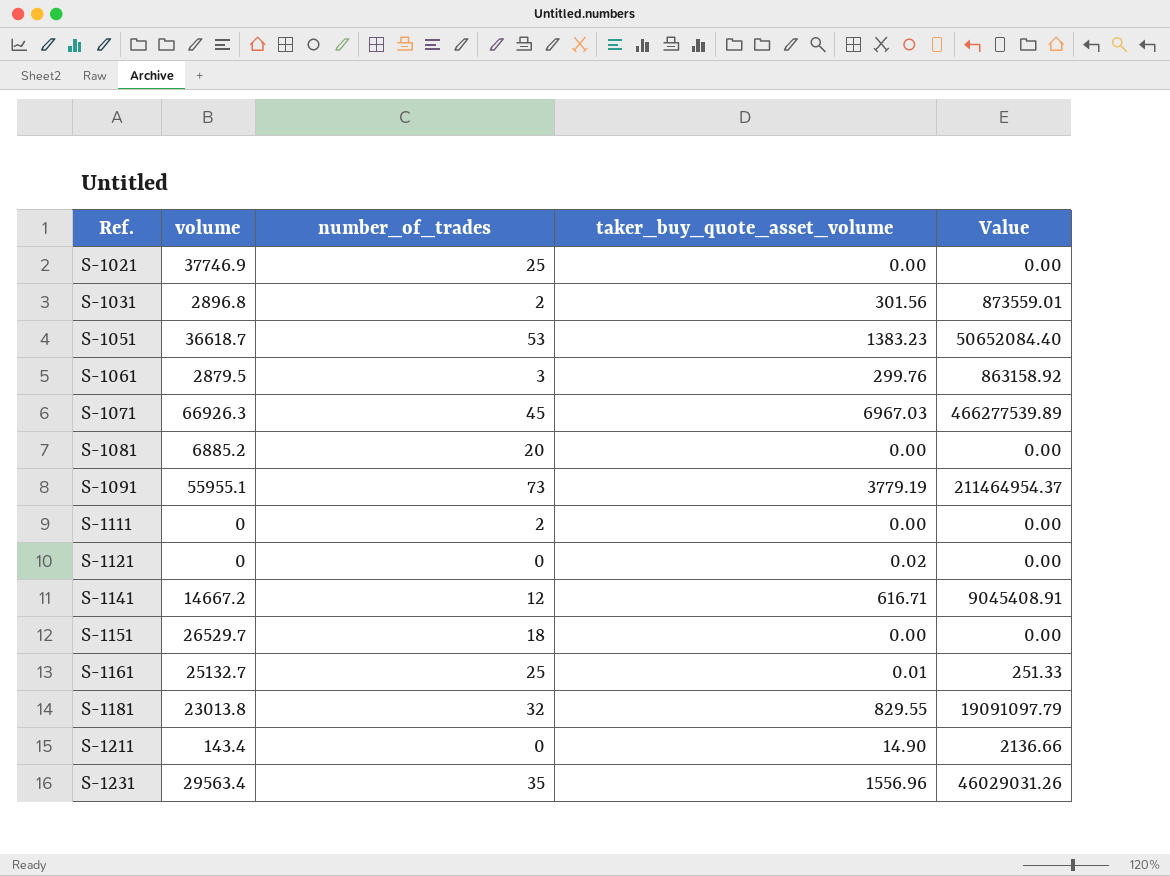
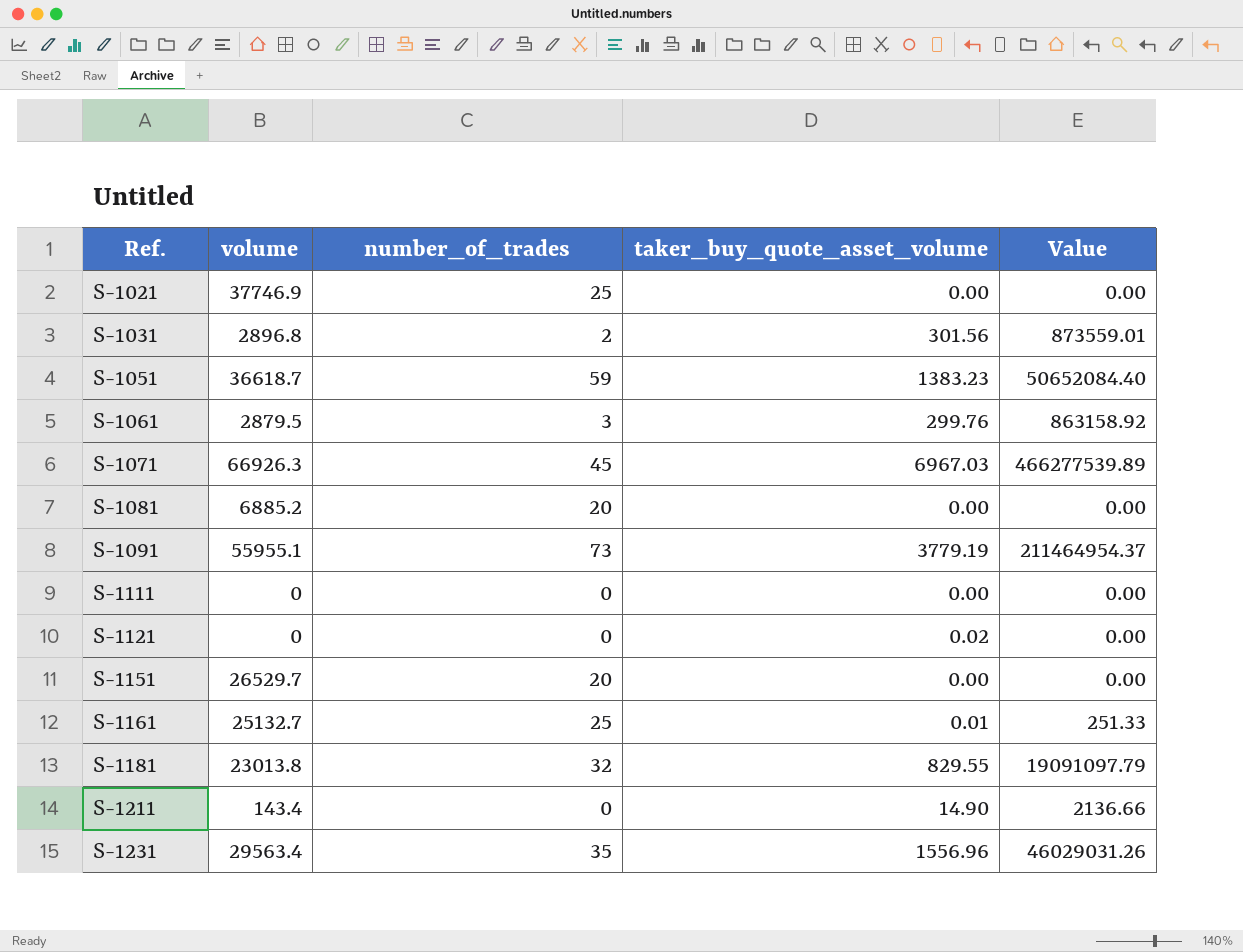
row S-1141: 14667.2 | 12 | 616.71 | 9045408.91 -> none
S-1051 | number_of_trades: 53 -> 59
S-1111 | number_of_trades: 2 -> 0
S-1151 | number_of_trades: 18 -> 20

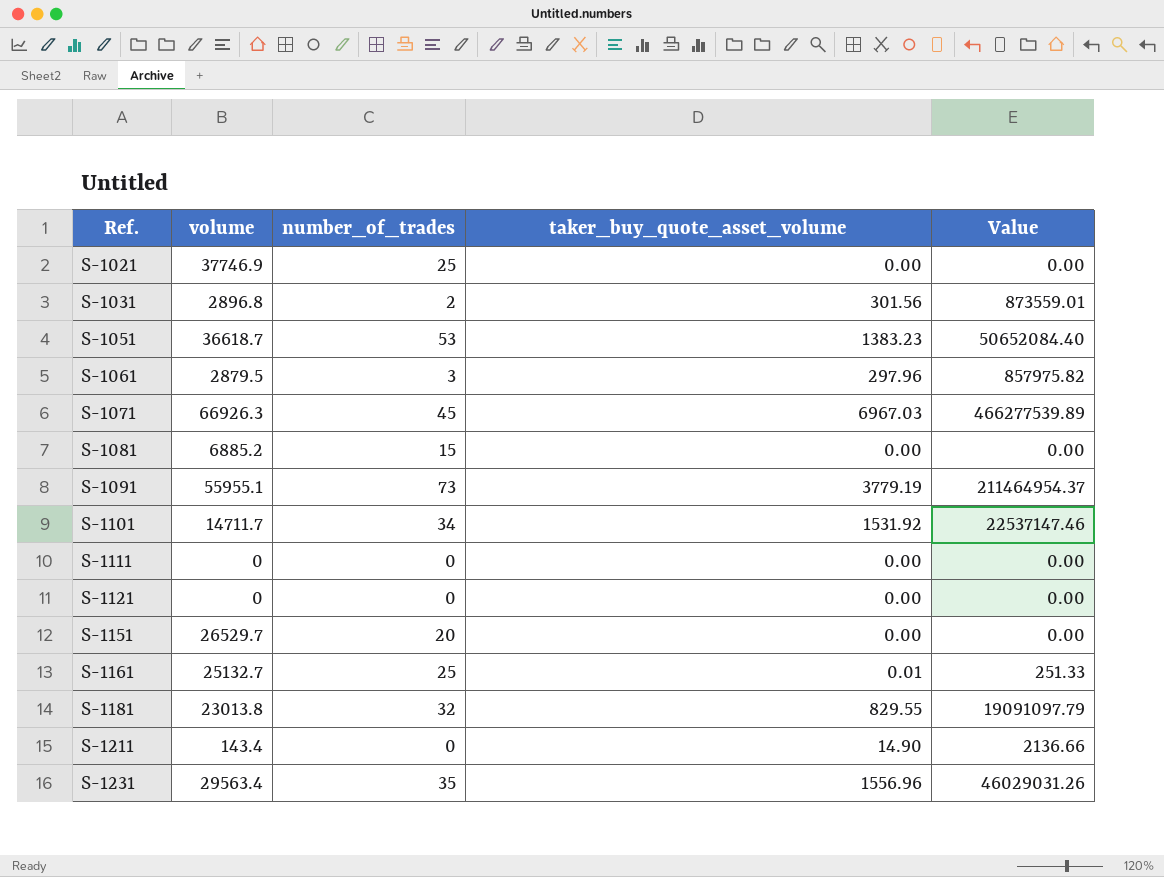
S-1051 | number_of_trades: 59 -> 53
S-1061 | taker_buy_quote_asset_volume: 299.76 -> 297.96
S-1061 | Value: 863158.92 -> 857975.82
S-1081 | number_of_trades: 20 -> 15
row S-1101: none -> 14711.7 | 34 | 1531.92 | 22537147.46
S-1121 | taker_buy_quote_asset_volume: 0.02 -> 0.00

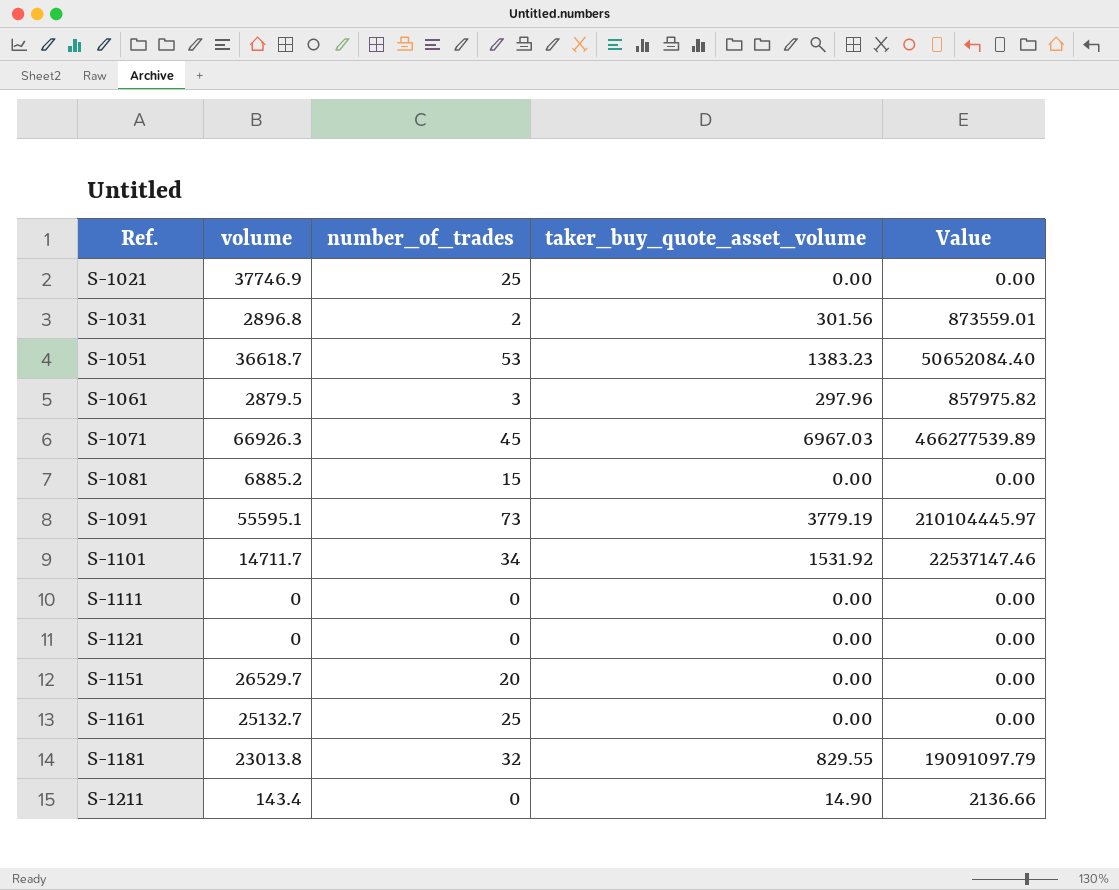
row S-1231: 29563.4 | 35 | 1556.96 | 46029031.26 -> none
S-1091 | volume: 55955.1 -> 55595.1
S-1091 | Value: 211464954.37 -> 210104445.97
S-1161 | taker_buy_quote_asset_volume: 0.01 -> 0.00
S-1161 | Value: 251.33 -> 0.00

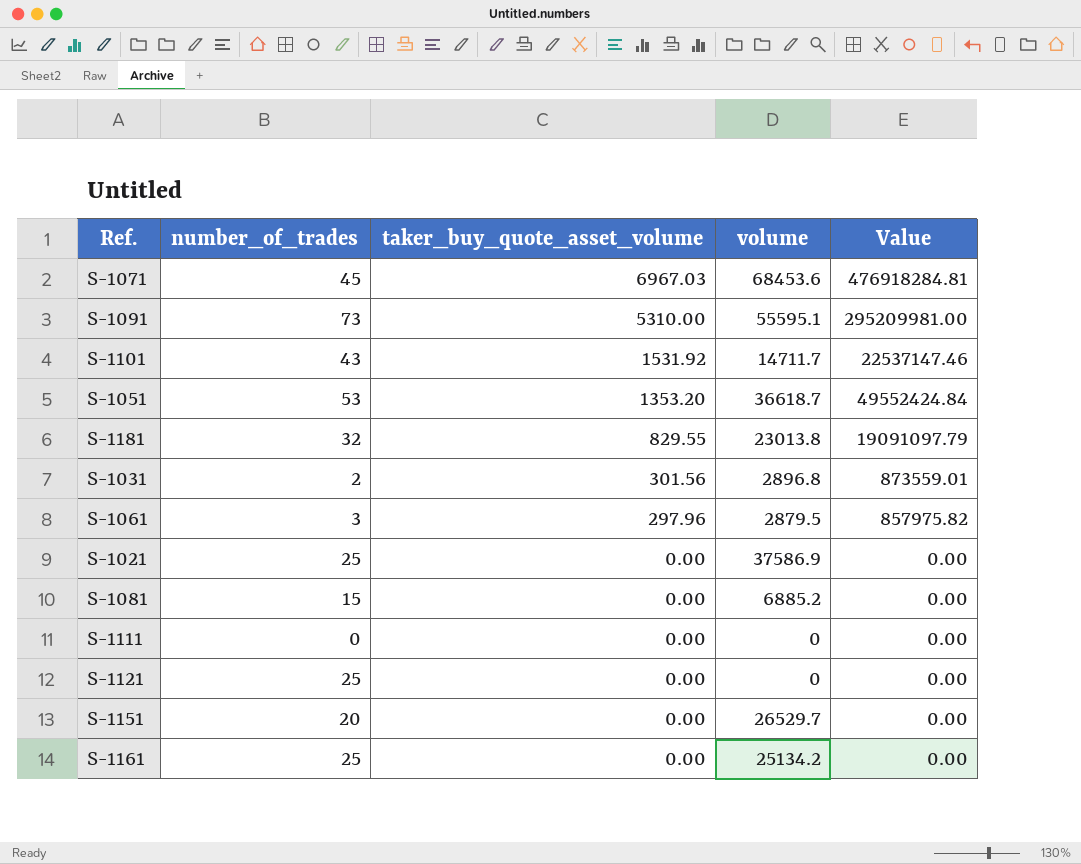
row order: Ref. ascending -> taker_buy_quote_asset_volume descending
column volume | position: 2 -> 4
row S-1211: 143.4 | 0 | 14.90 | 2136.66 -> none
S-1071 | volume: 66926.3 -> 68453.6
S-1071 | Value: 466277539.89 -> 476918284.81
S-1091 | taker_buy_quote_asset_volume: 3779.19 -> 5310.00
S-1091 | Value: 210104445.97 -> 295209981.00
S-1101 | number_of_trades: 34 -> 43
S-1051 | taker_buy_quote_asset_volume: 1383.23 -> 1353.20
S-1051 | Value: 50652084.40 -> 49552424.84
S-1021 | volume: 37746.9 -> 37586.9
S-1121 | number_of_trades: 0 -> 25
S-1161 | volume: 25132.7 -> 25134.2

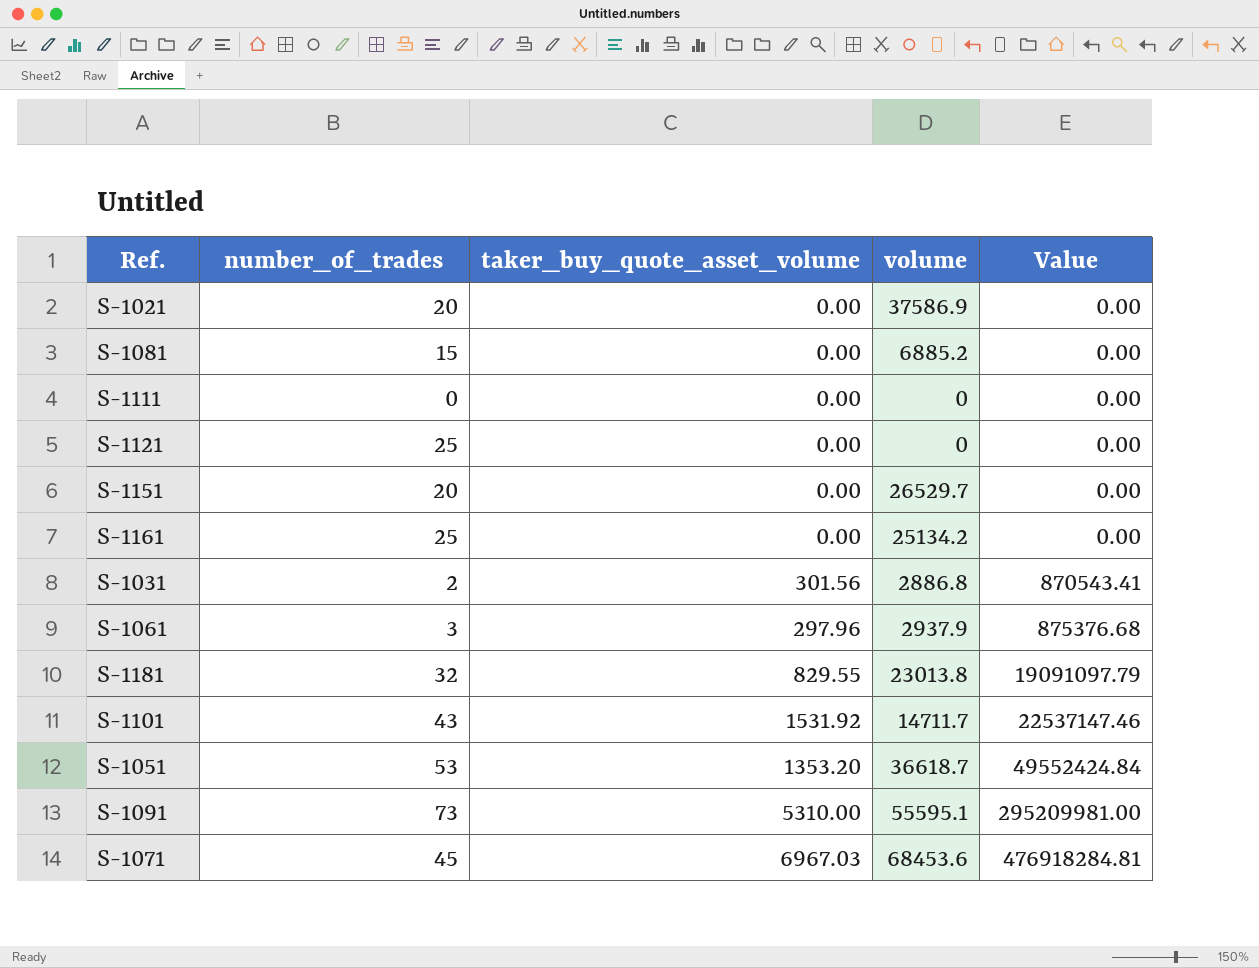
row order: taker_buy_quote_asset_volume descending -> Value ascending
S-1021 | number_of_trades: 25 -> 20
S-1031 | volume: 2896.8 -> 2886.8
S-1031 | Value: 873559.01 -> 870543.41
S-1061 | volume: 2879.5 -> 2937.9
S-1061 | Value: 857975.82 -> 875376.68

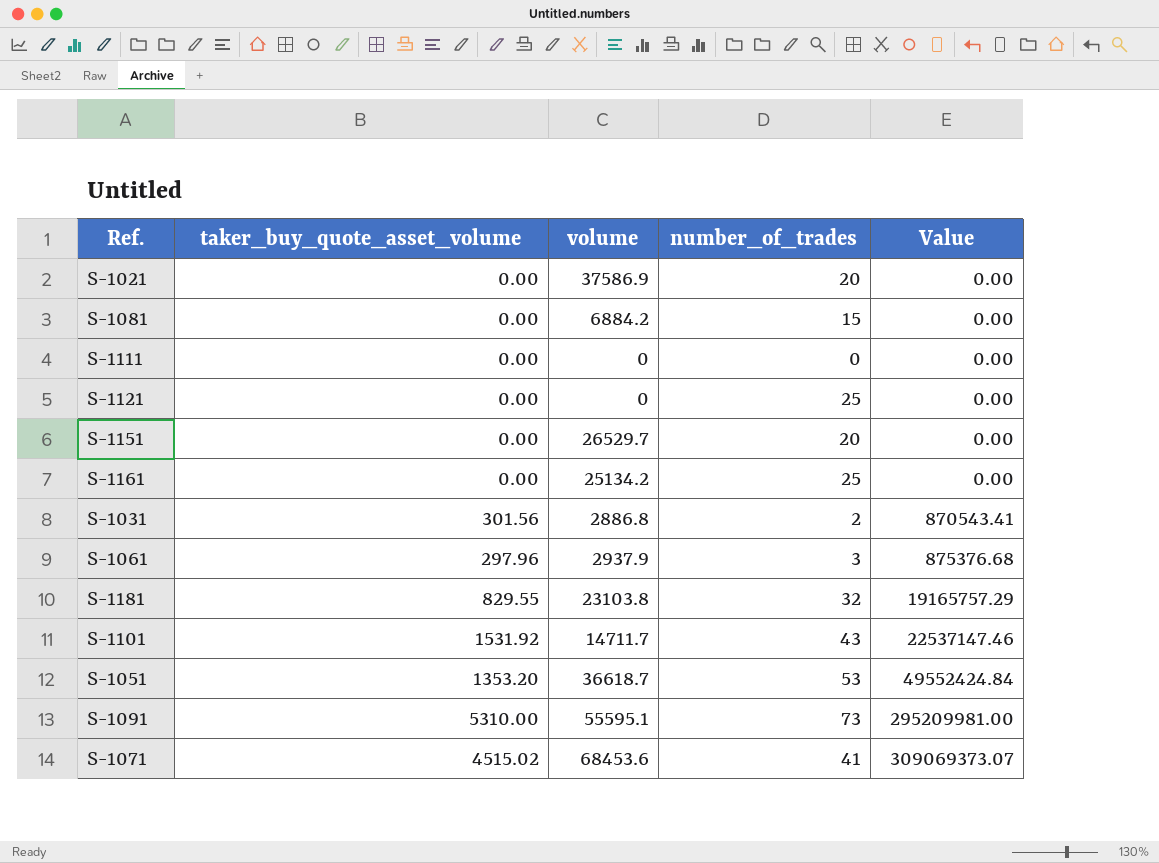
column number_of_trades | position: 2 -> 4
S-1081 | volume: 6885.2 -> 6884.2
S-1181 | volume: 23013.8 -> 23103.8
S-1181 | Value: 19091097.79 -> 19165757.29
S-1071 | taker_buy_quote_asset_volume: 6967.03 -> 4515.02
S-1071 | number_of_trades: 45 -> 41
S-1071 | Value: 476918284.81 -> 309069373.07

